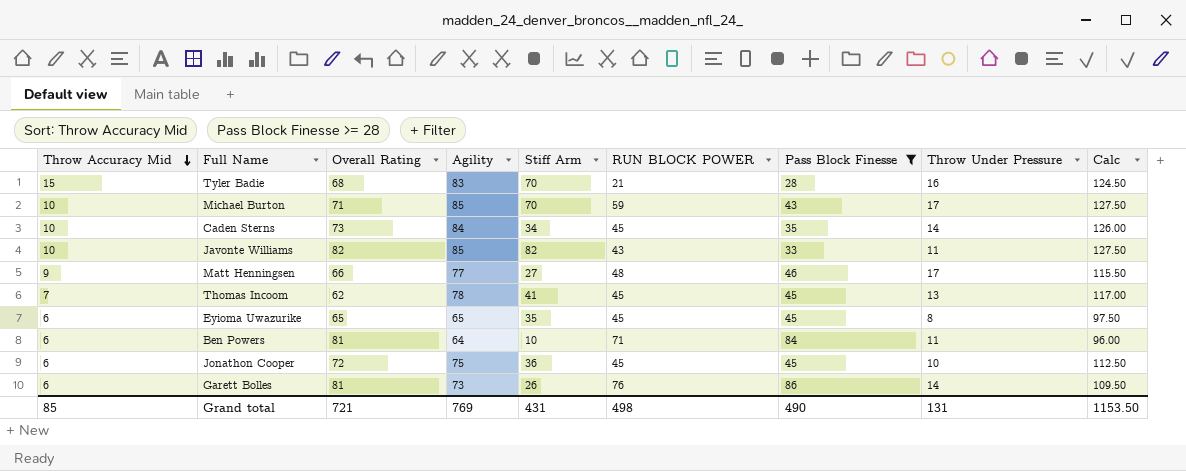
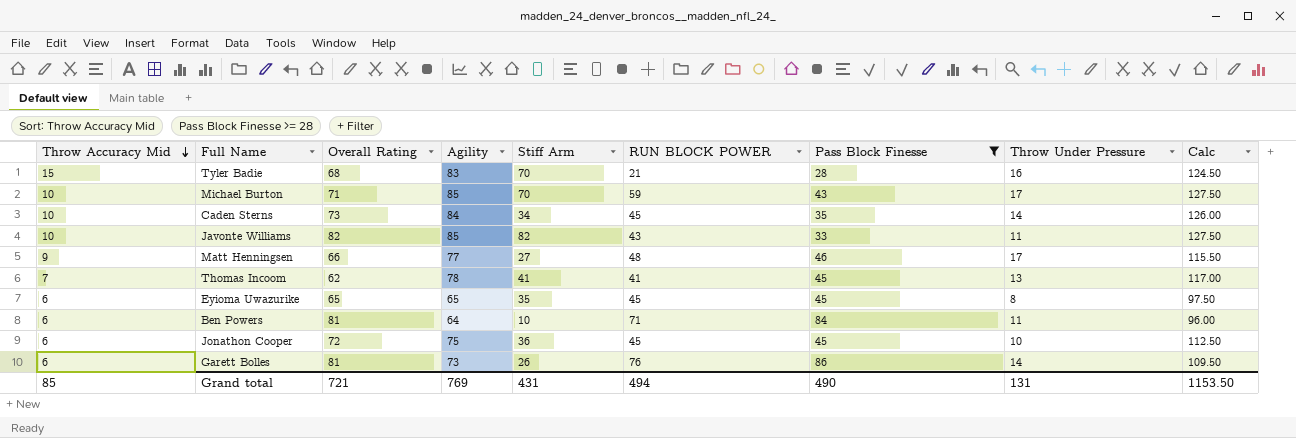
Thomas Incoom | RUN BLOCK POWER: 45 -> 41
Grand total | RUN BLOCK POWER: 498 -> 494

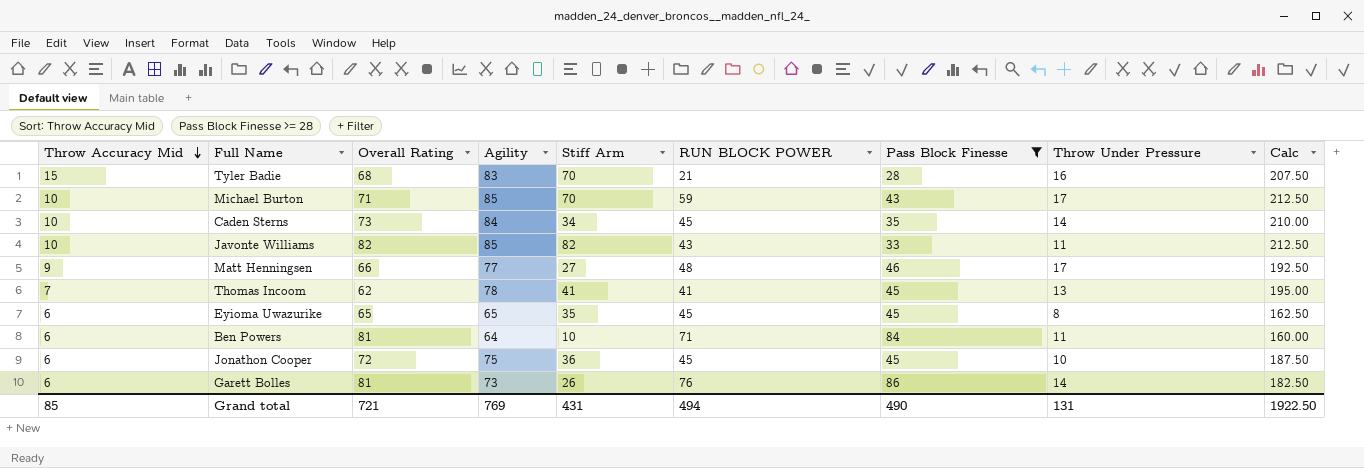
column Calc | formula: [Agility] * 1.5 -> [Agility] * 2.5
Grand total | Calc: 1153.50 -> 1922.50

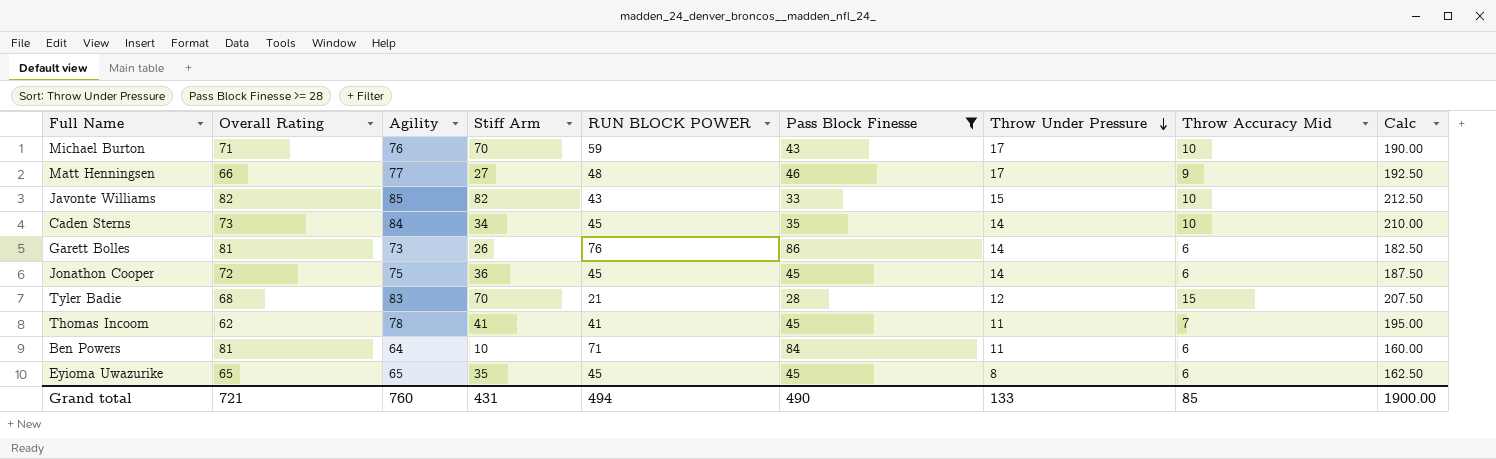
row order: Throw Accuracy Mid descending -> Throw Under Pressure descending
column Throw Accuracy Mid | position: 1 -> 8
Michael Burton | Agility: 85 -> 76
Michael Burton | Calc: 212.50 -> 190.00
Javonte Williams | Throw Under Pressure: 11 -> 15
Jonathon Cooper | Throw Under Pressure: 10 -> 14
Tyler Badie | Throw Under Pressure: 16 -> 12
Thomas Incoom | Throw Under Pressure: 13 -> 11
Grand total | Agility: 769 -> 760
Grand total | Throw Under Pressure: 131 -> 133
Grand total | Calc: 1922.50 -> 1900.00

